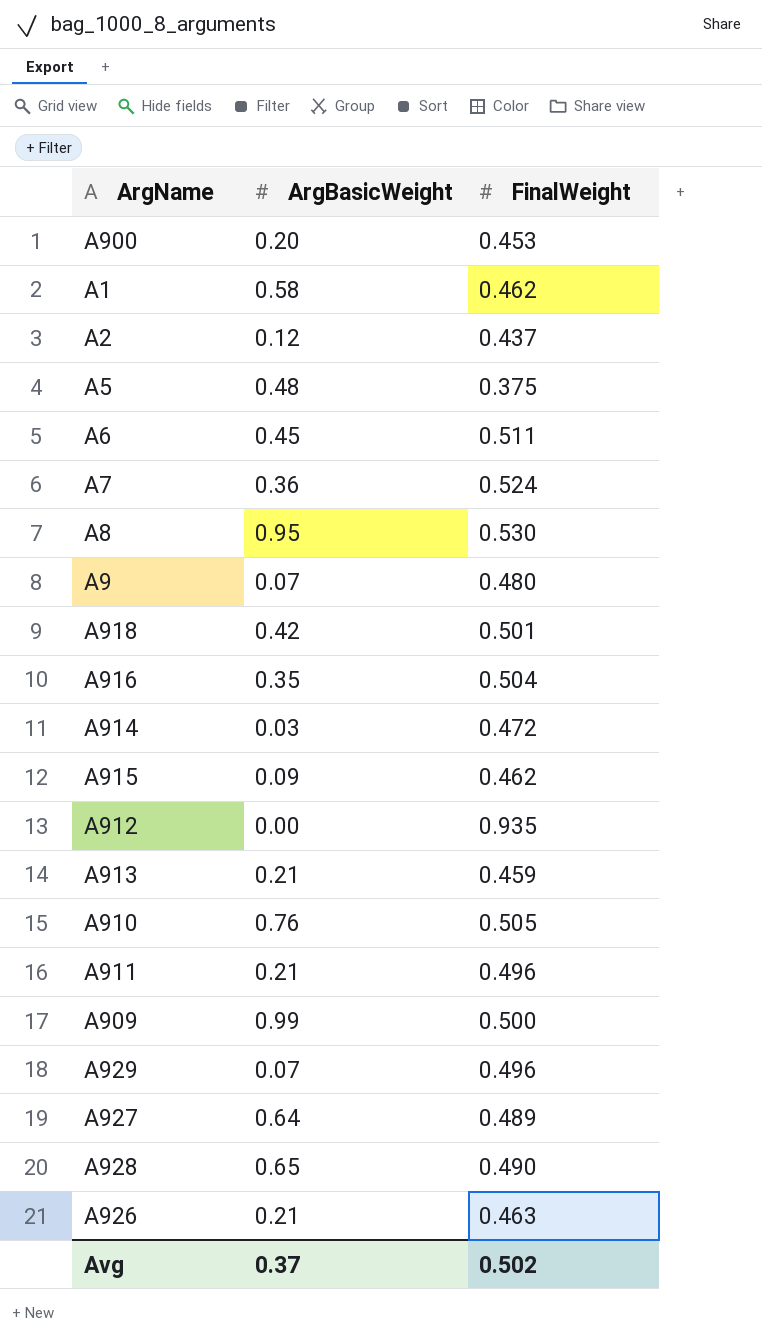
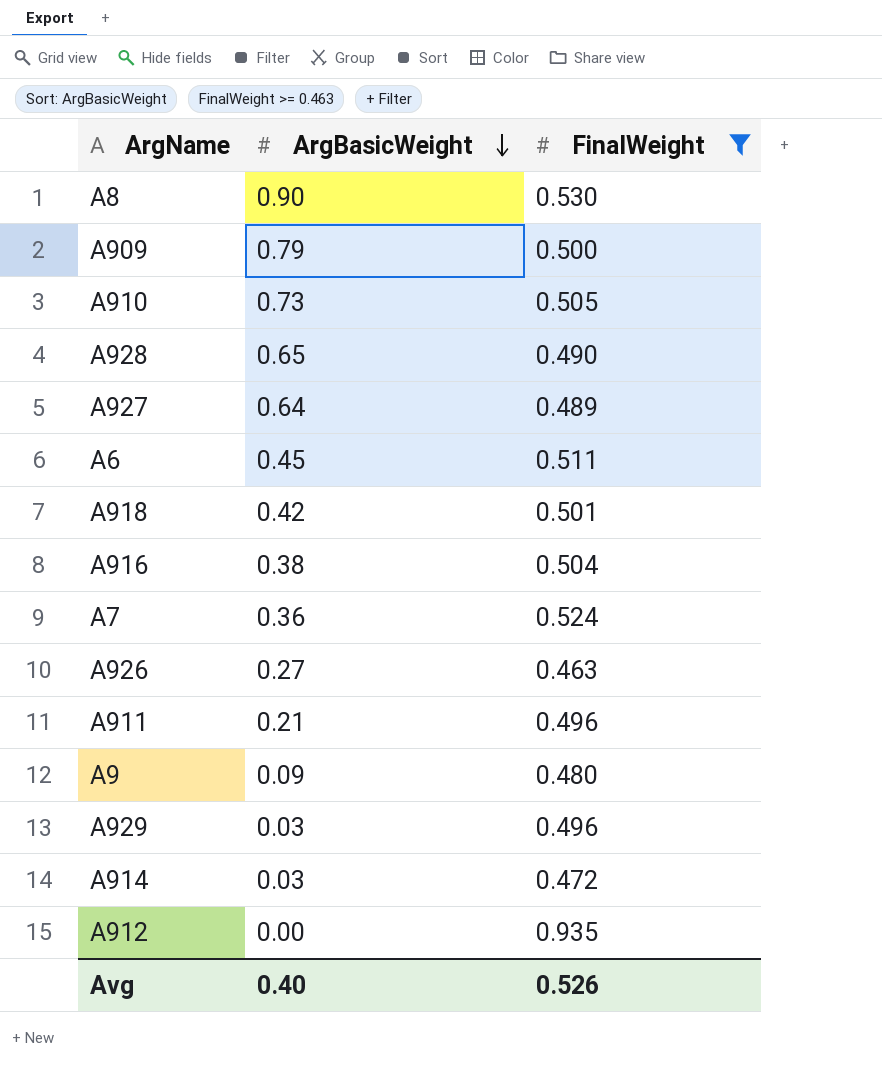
filter: none -> FinalWeight >= 0.463
row order: none -> ArgBasicWeight descending
A8 | ArgBasicWeight: 0.95 -> 0.90
A909 | ArgBasicWeight: 0.99 -> 0.79
A910 | ArgBasicWeight: 0.76 -> 0.73
A916 | ArgBasicWeight: 0.35 -> 0.38
A926 | ArgBasicWeight: 0.21 -> 0.27
A9 | ArgBasicWeight: 0.07 -> 0.09
A929 | ArgBasicWeight: 0.07 -> 0.03
Avg | ArgBasicWeight: 0.37 -> 0.40
Avg | FinalWeight: 0.502 -> 0.526

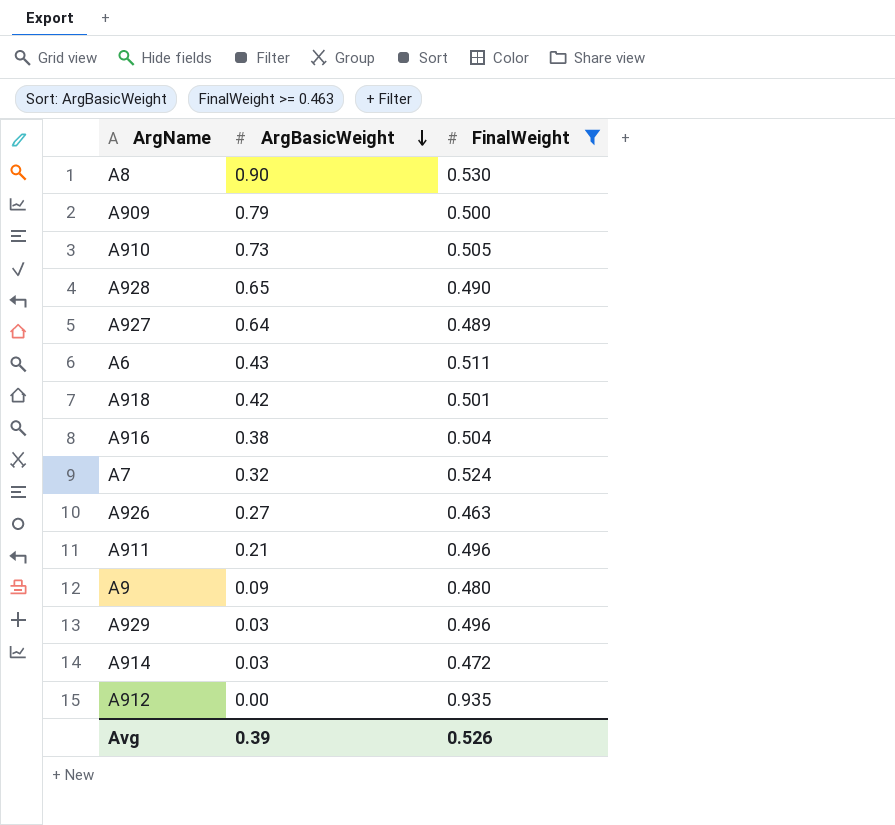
A6 | ArgBasicWeight: 0.45 -> 0.43
A7 | ArgBasicWeight: 0.36 -> 0.32
Avg | ArgBasicWeight: 0.40 -> 0.39

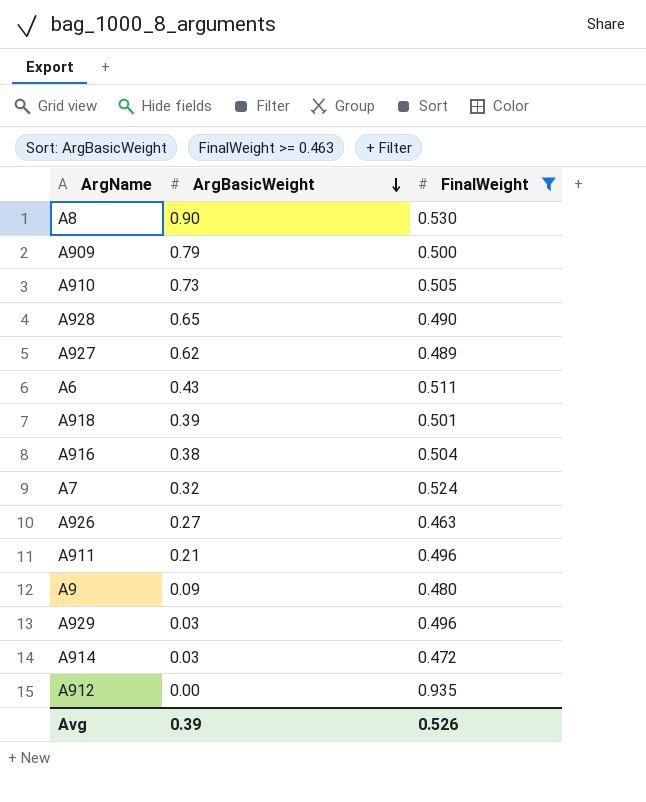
A927 | ArgBasicWeight: 0.64 -> 0.62
A918 | ArgBasicWeight: 0.42 -> 0.39

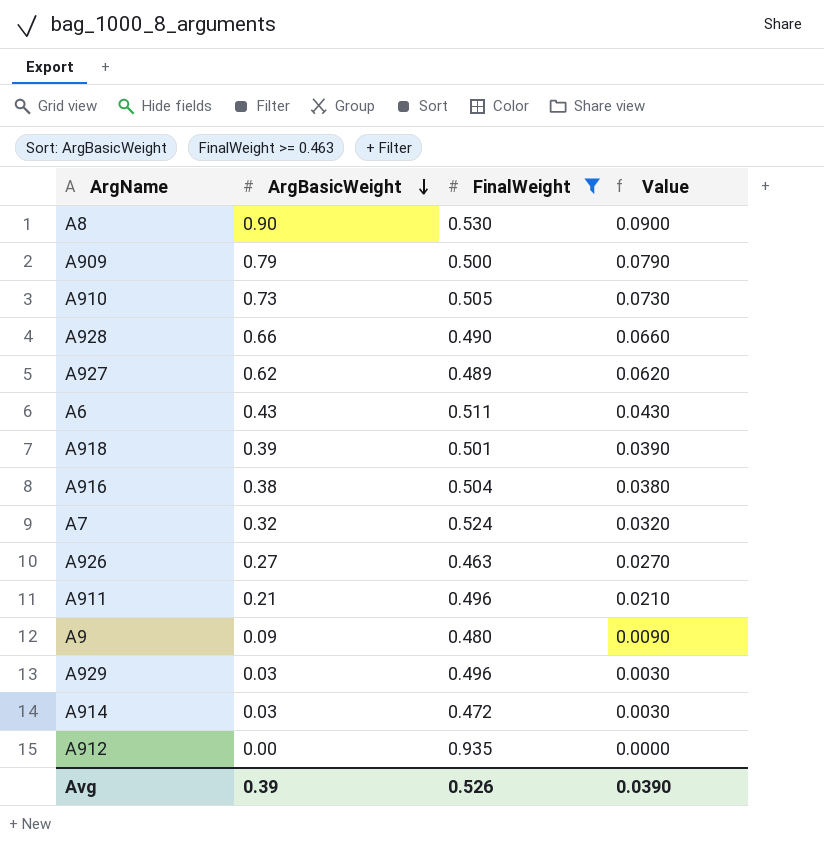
column Value | formula: none -> [ArgBasicWeight] * 0.1
A928 | ArgBasicWeight: 0.65 -> 0.66

